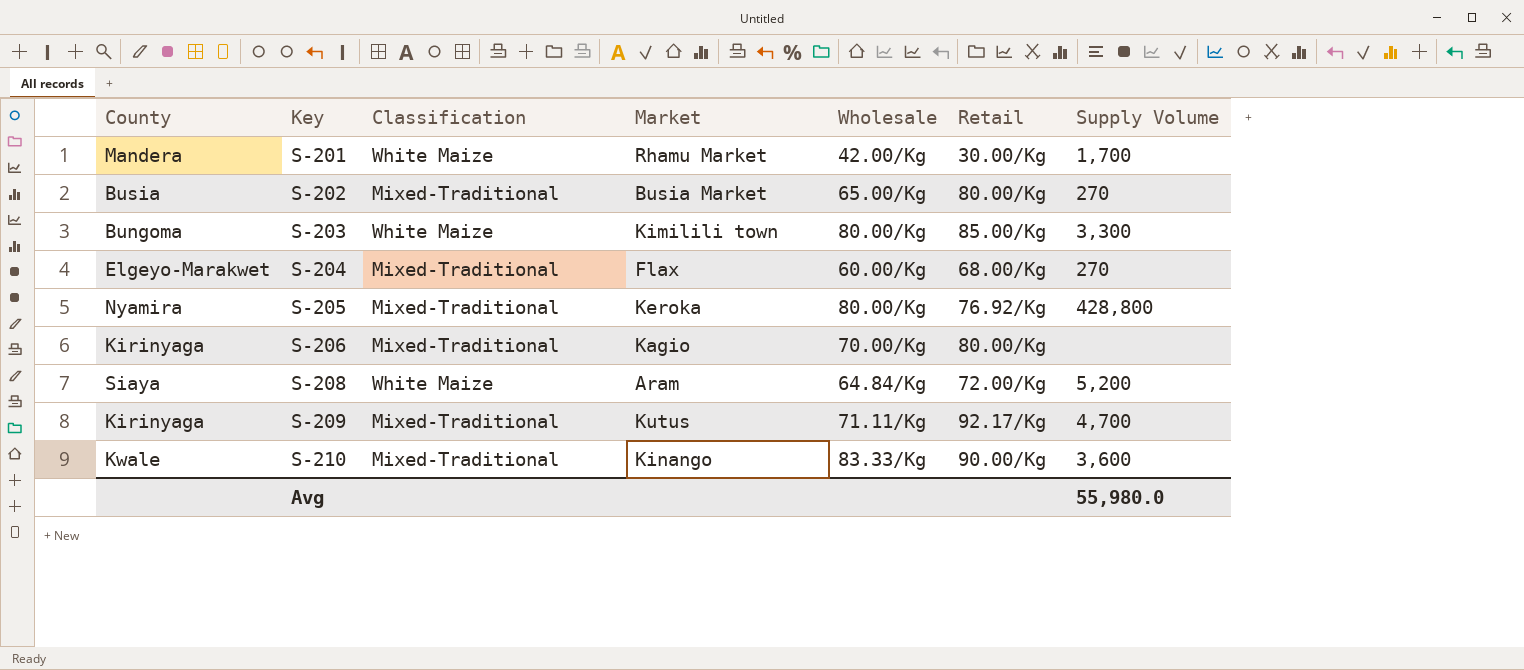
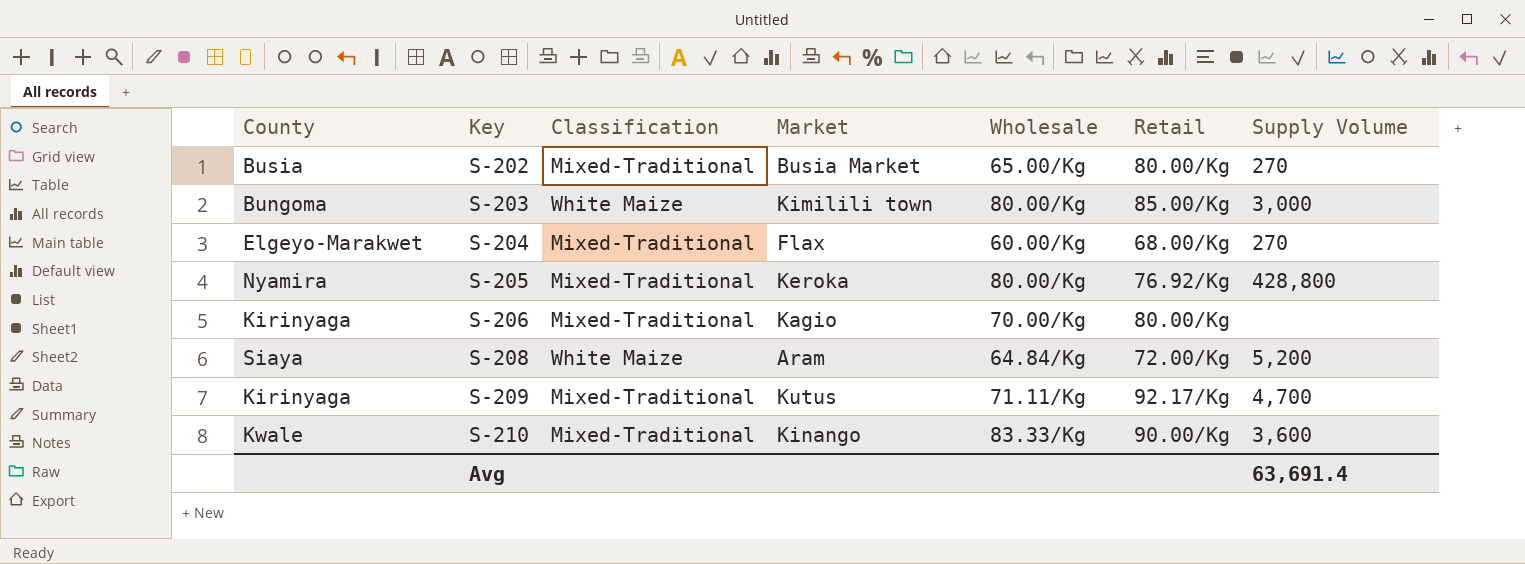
row S-201: Mandera | White Maize | Rhamu Market | 42.00/Kg | 30.00/Kg | 1,700 -> none
S-203 | Supply Volume: 3,300 -> 3,000
Avg | Supply Volume: 55,980.0 -> 63,691.4

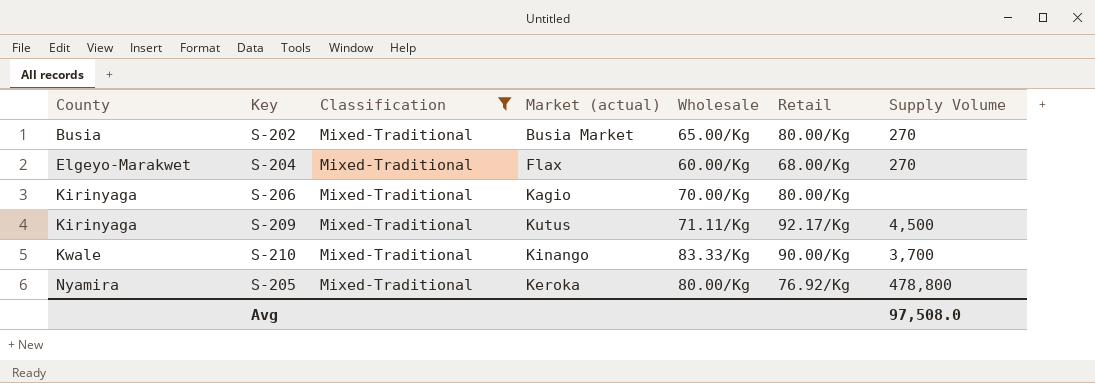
filter: none -> Classification = Mixed-Traditional
row order: Key ascending -> County ascending
column name: Market -> Market (actual)
S-209 | Supply Volume: 4,700 -> 4,500
S-210 | Supply Volume: 3,600 -> 3,700
S-205 | Supply Volume: 428,800 -> 478,800
Avg | Supply Volume: 63,691.4 -> 97,508.0

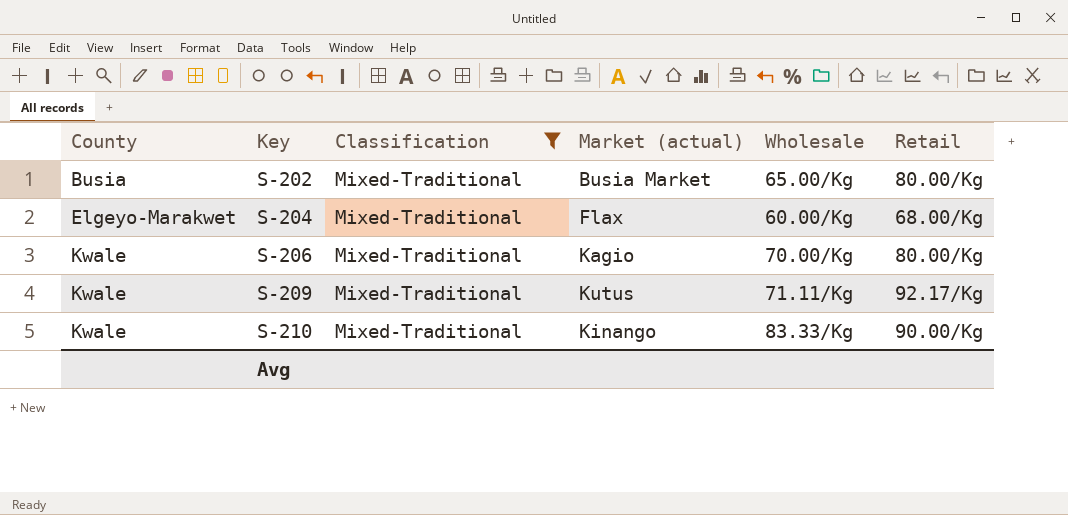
column Supply Volume | position: 7 -> none
row S-205: Nyamira | Mixed-Traditional | Keroka | 80.00/Kg | 76.92/Kg | 478,800 -> none
S-206 | County: Kirinyaga -> Kwale
S-209 | County: Kirinyaga -> Kwale

